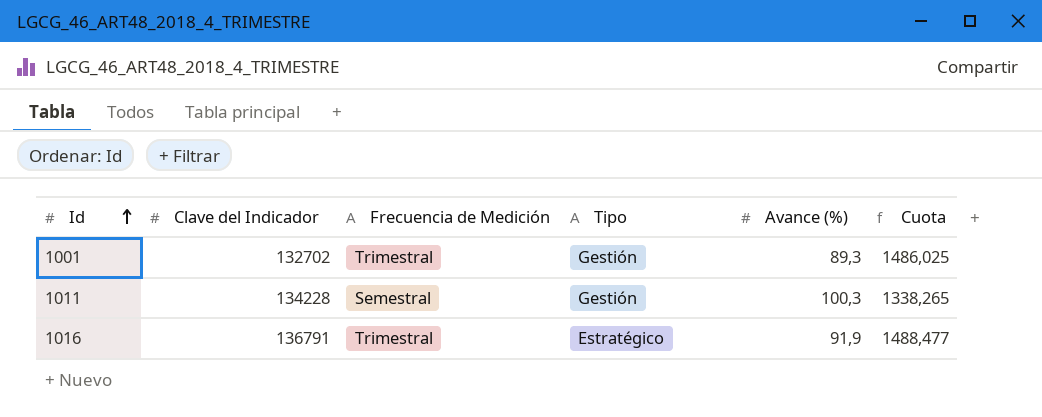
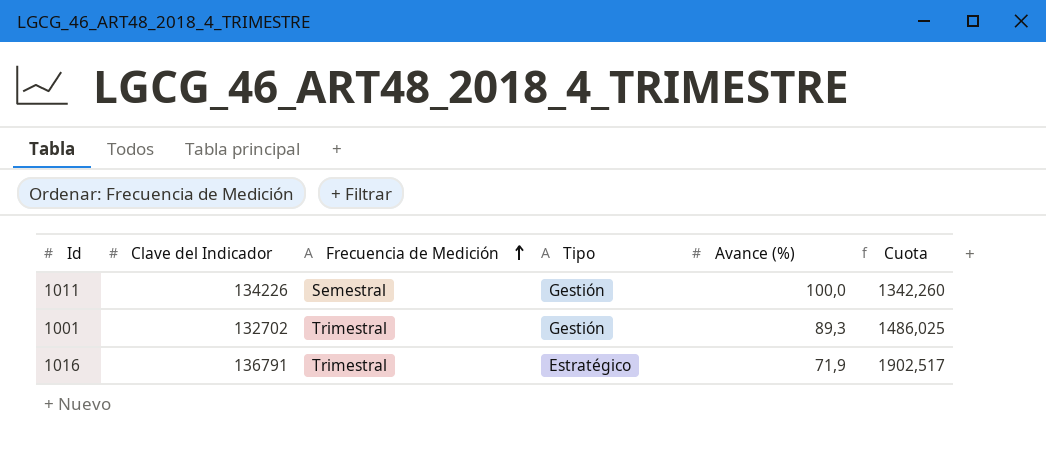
row order: Id ascending -> Frecuencia de Medición ascending
1011 | Clave del Indicador: 134228 -> 134226
1011 | Avance (%): 100,3 -> 100,0
1011 | Cuota: 1338,265 -> 1342,260
1016 | Avance (%): 91,9 -> 71,9
1016 | Cuota: 1488,477 -> 1902,517

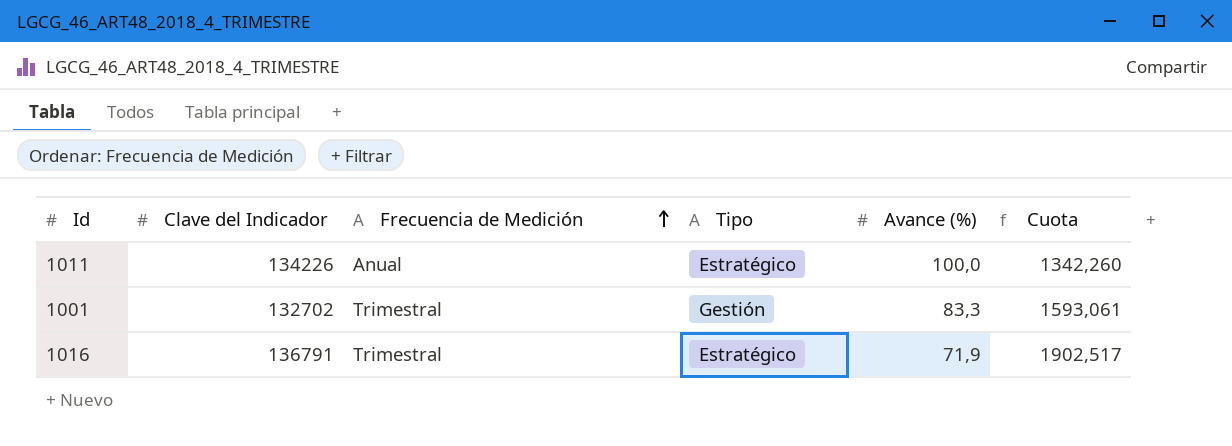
1011 | Frecuencia de Medición: Semestral -> Anual
1011 | Tipo: Gestión -> Estratégico
1001 | Avance (%): 89,3 -> 83,3
1001 | Cuota: 1486,025 -> 1593,061

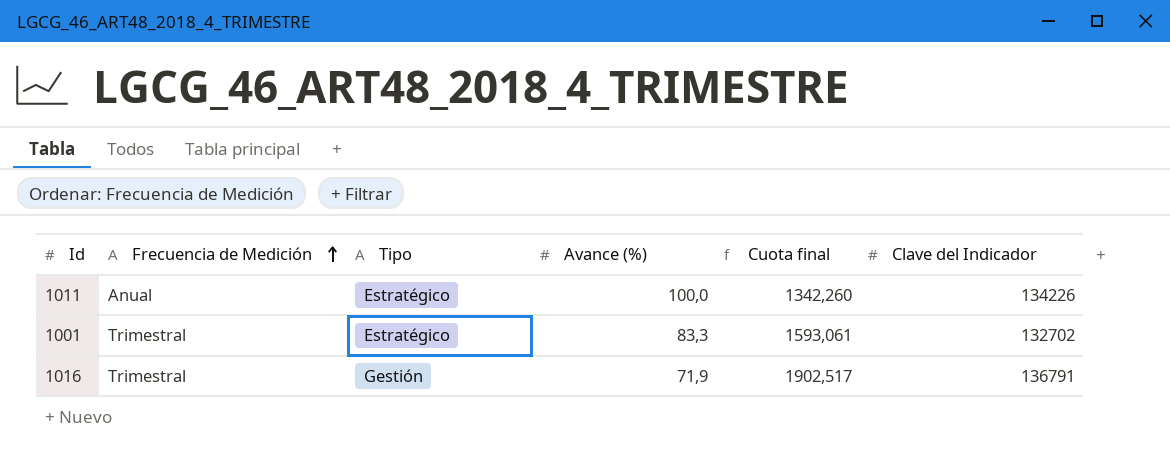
column name: Cuota -> Cuota final
column Clave del Indicador | position: 2 -> 6
1001 | Tipo: Gestión -> Estratégico
1016 | Tipo: Estratégico -> Gestión

